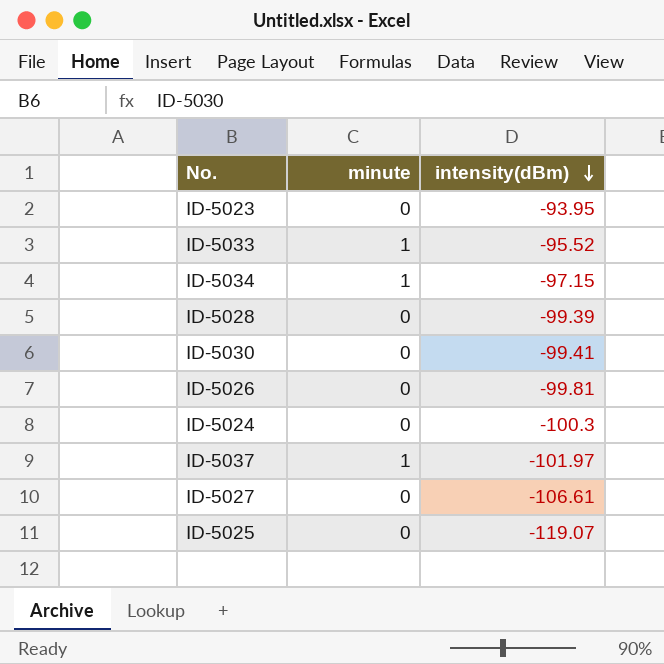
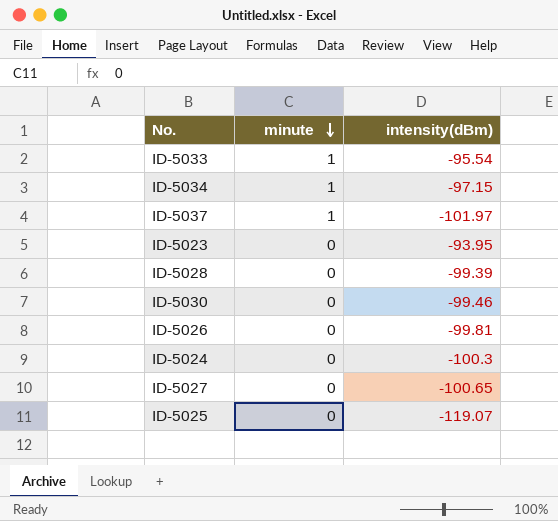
row order: intensity(dBm) descending -> minute descending
ID-5033 | intensity(dBm): -95.52 -> -95.54
ID-5030 | intensity(dBm): -99.41 -> -99.46
ID-5027 | intensity(dBm): -106.61 -> -100.65

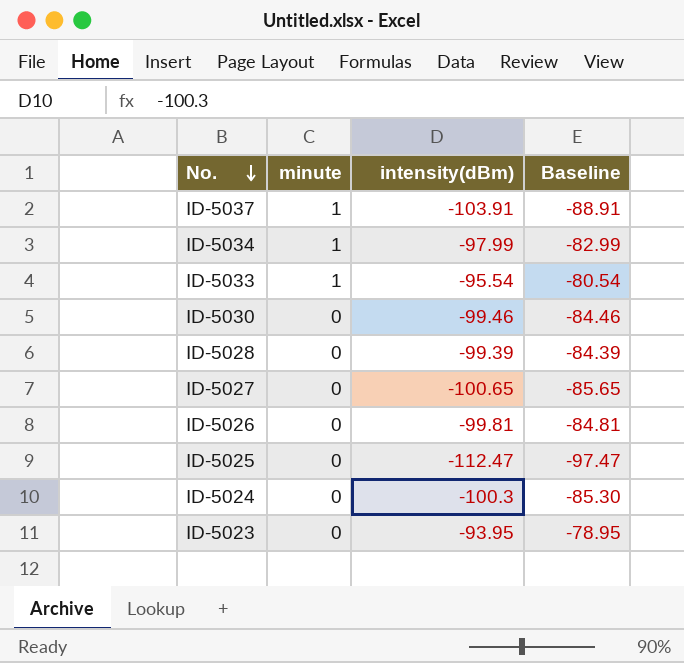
row order: minute descending -> No. descending
column Baseline | formula: none -> [intensity(dBm)] + 15
ID-5037 | intensity(dBm): -101.97 -> -103.91
ID-5034 | intensity(dBm): -97.15 -> -97.99
ID-5025 | intensity(dBm): -119.07 -> -112.47

